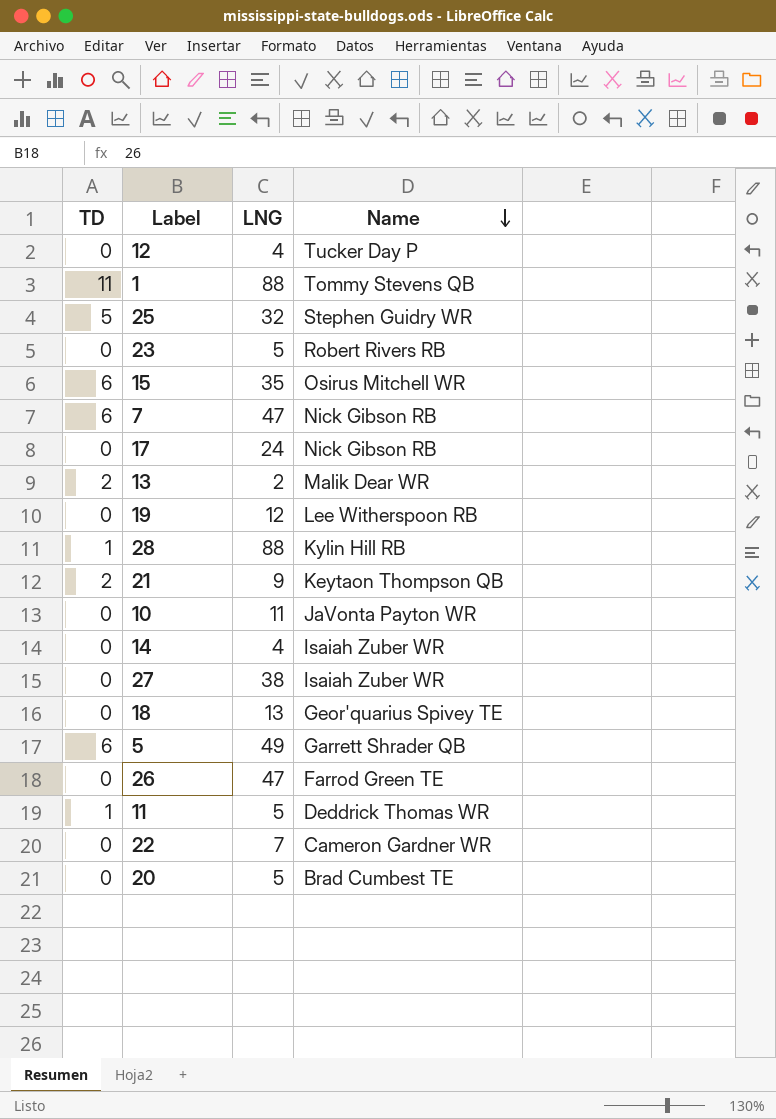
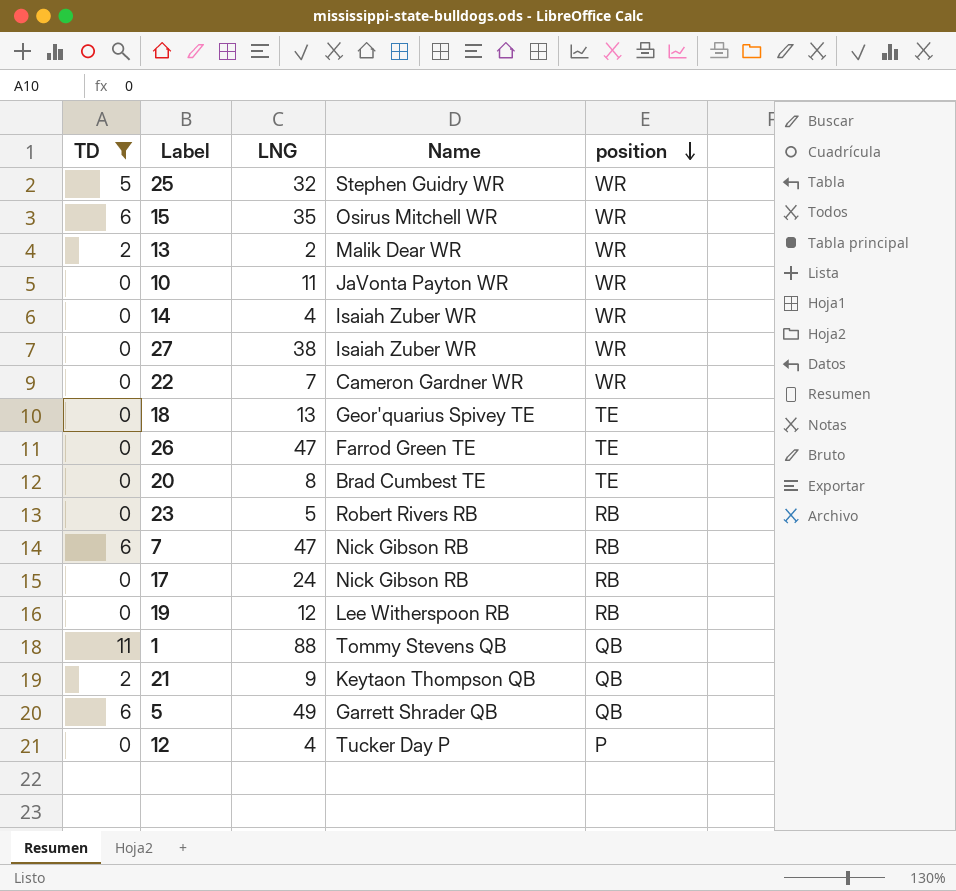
filter: none -> TD != 1
row order: Name descending -> position descending
column position | position: none -> 5
20 | LNG: 5 -> 8

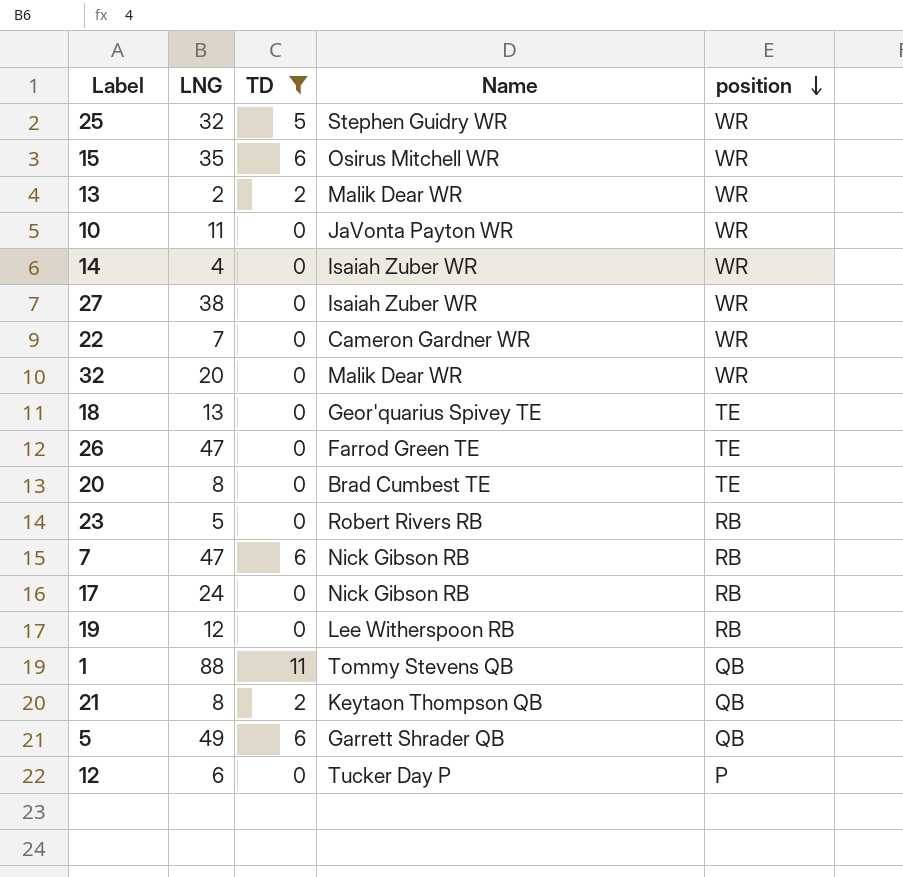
column TD | position: 1 -> 3
row 32: none -> 20 | 0 | Malik Dear WR | WR
21 | LNG: 9 -> 8
12 | LNG: 4 -> 6

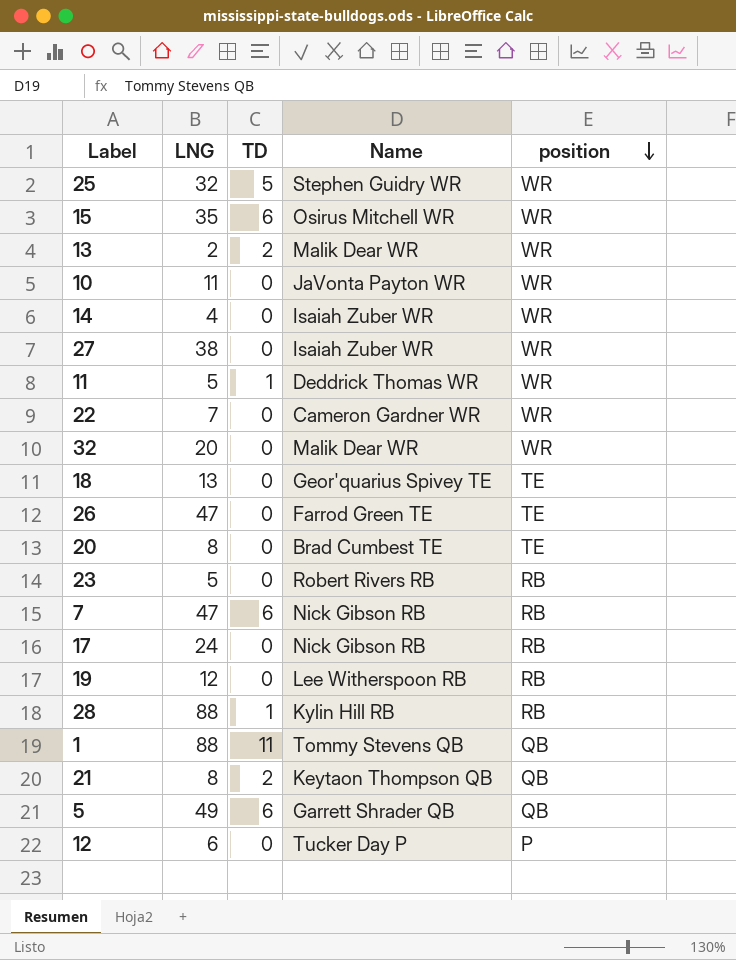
filter: TD != 1 -> none

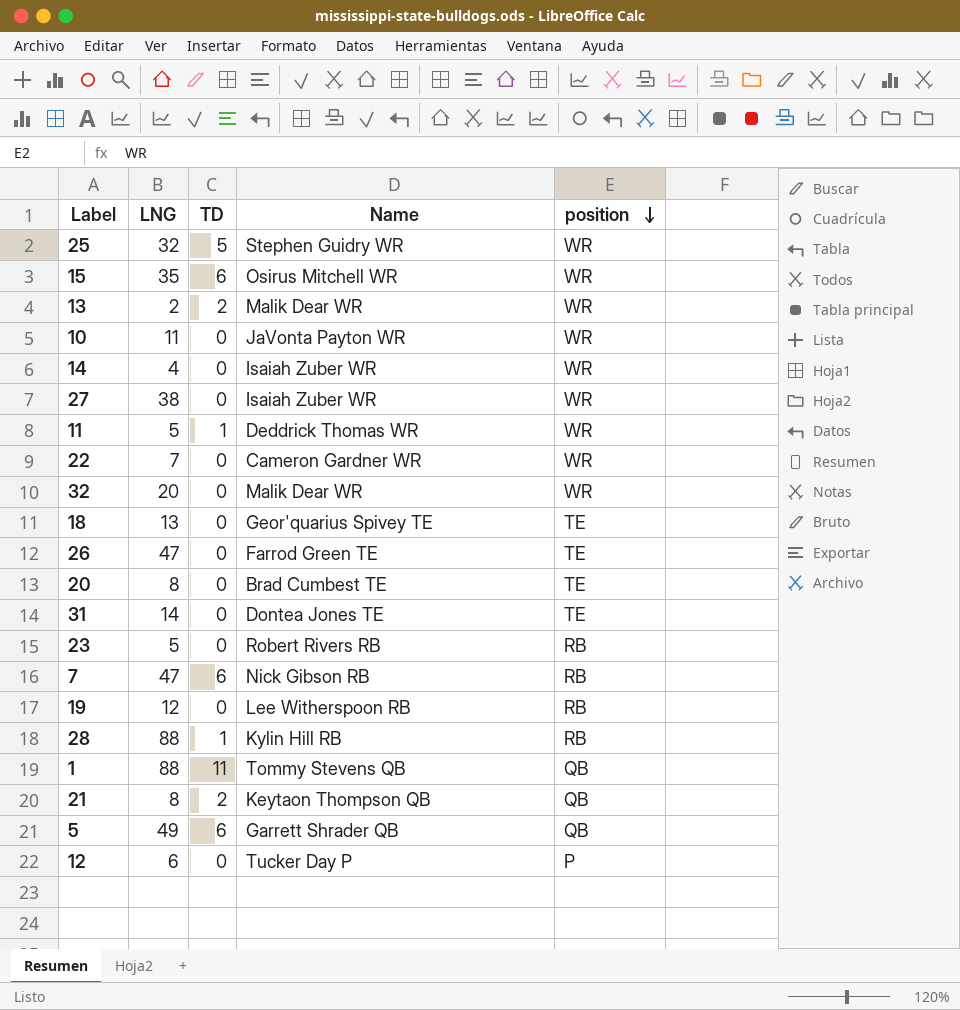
row 17: 24 | 0 | Nick Gibson RB | RB -> none
row 31: none -> 14 | 0 | Dontea Jones TE | TE

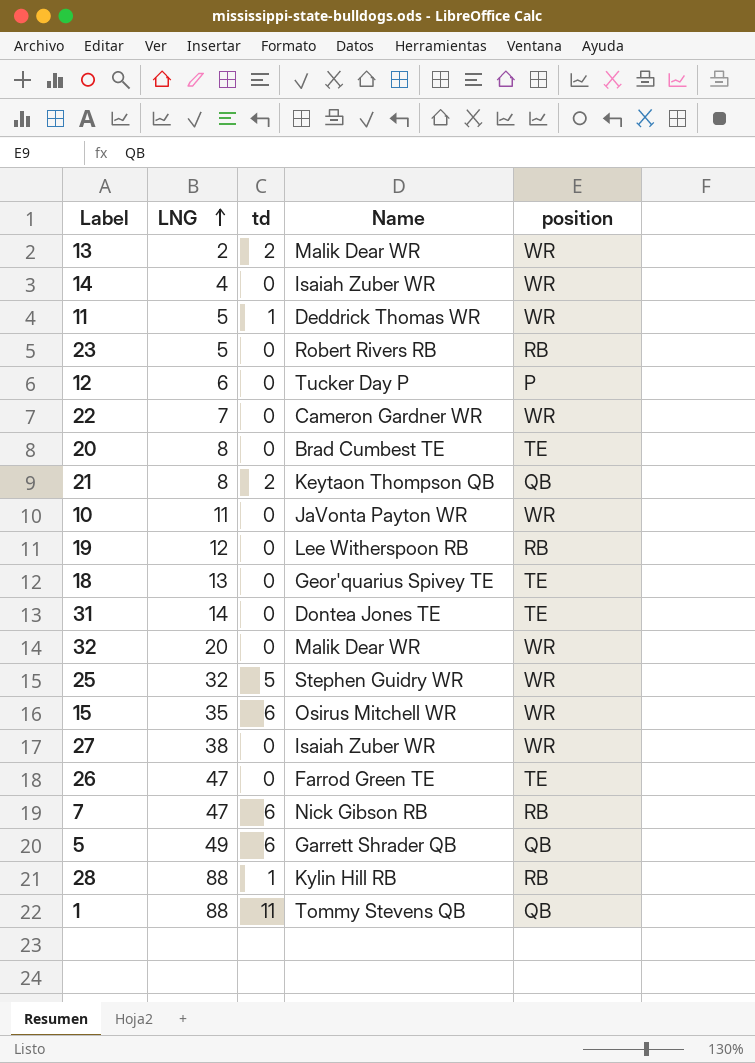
row order: position descending -> LNG ascending
column name: TD -> td

